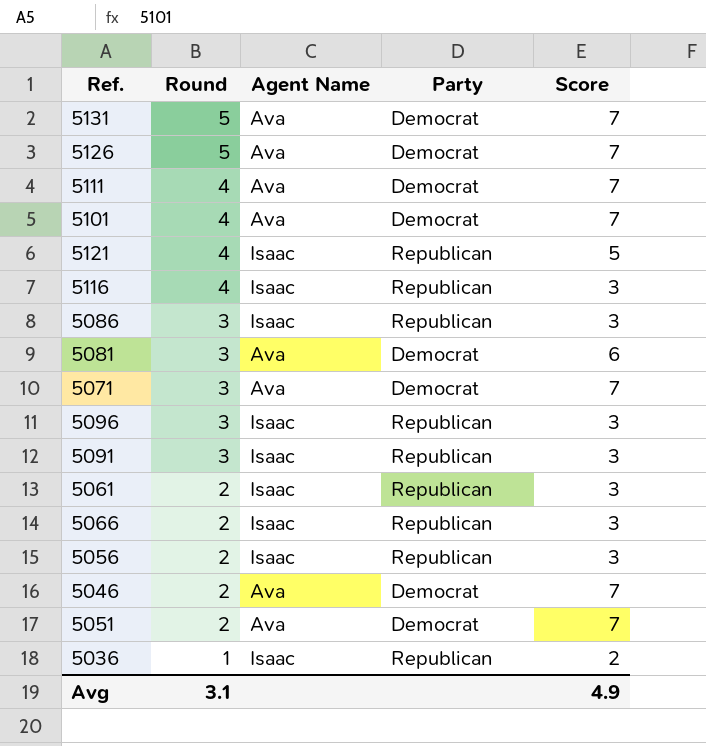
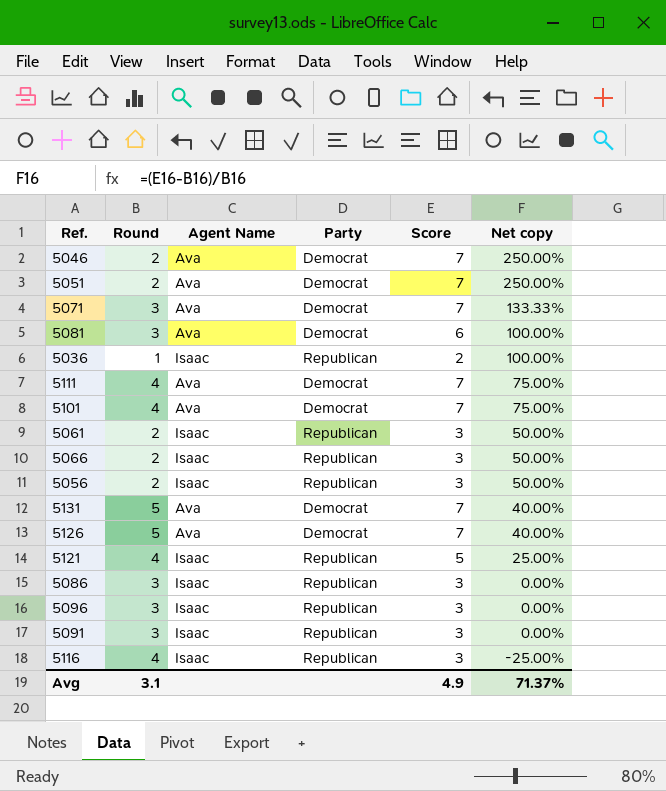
row order: Round descending -> Net copy descending
column Net copy | formula: none -> ([Score] - [Round]) / [Round]

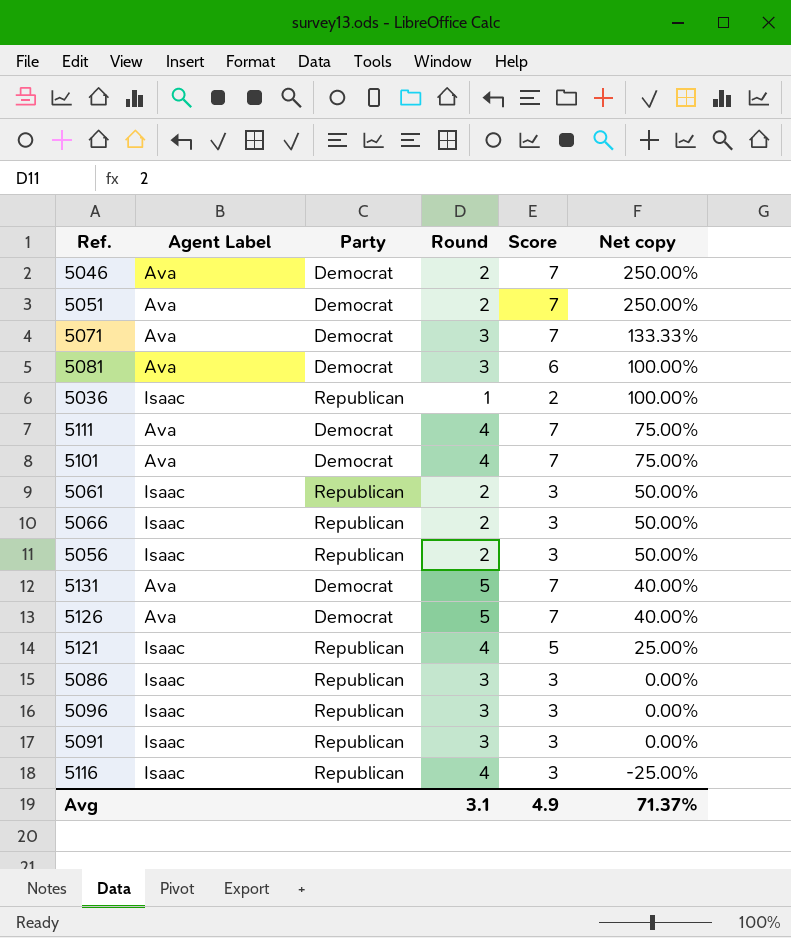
column name: Agent Name -> Agent Label
column Round | position: 2 -> 4

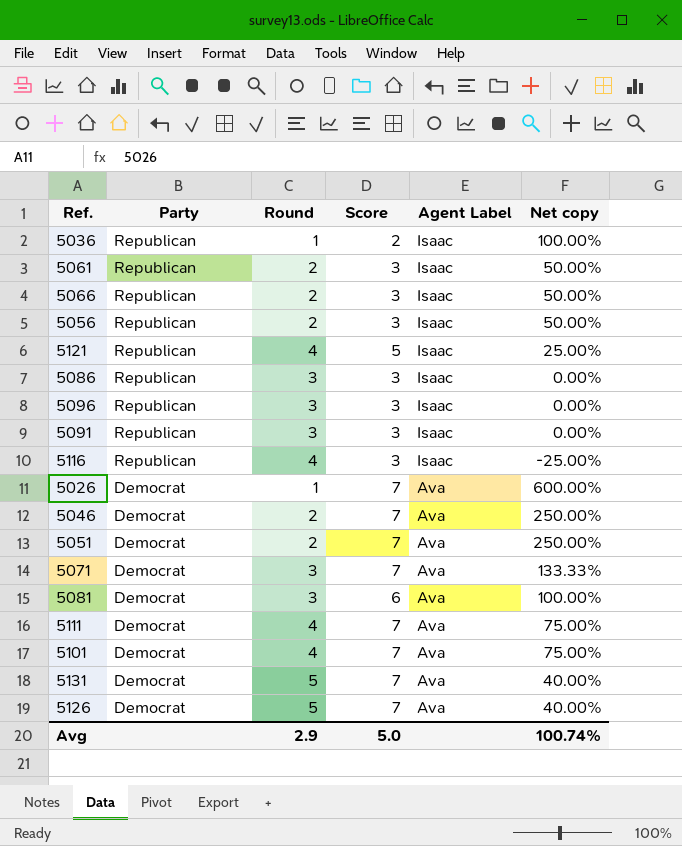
row order: Net copy descending -> Party descending
column Agent Label | position: 2 -> 5
row 5026: none -> Democrat | 1 | 7 | Ava | 600.00%
Avg | Round: 3.1 -> 2.9
Avg | Score: 4.9 -> 5.0
Avg | Net copy: 71.37% -> 100.74%

